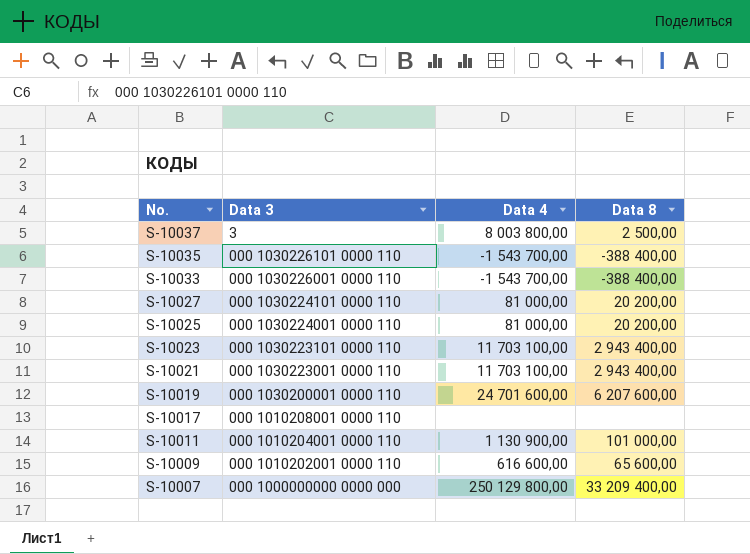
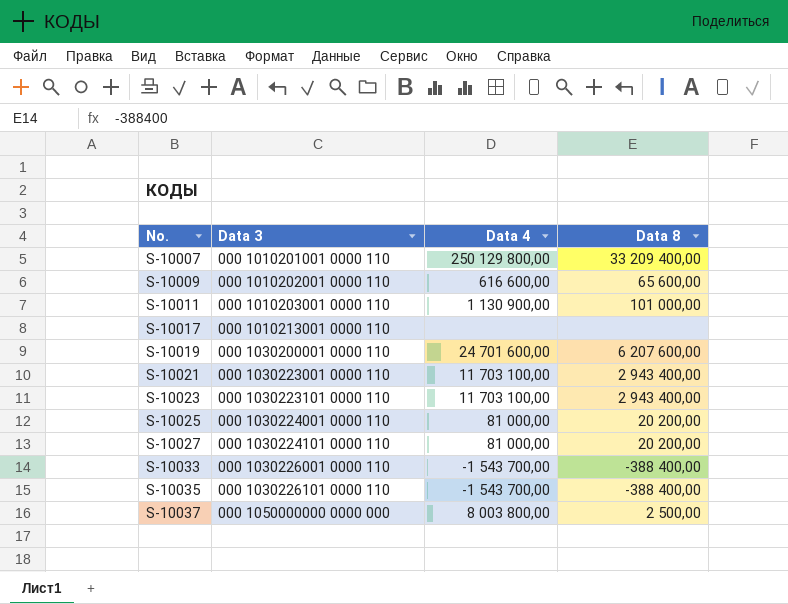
row order: No. descending -> No. ascending
S-10007 | Data 3: 000 1000000000 0000 000 -> 000 1010201001 0000 110
S-10011 | Data 3: 000 1010204001 0000 110 -> 000 1010203001 0000 110
S-10017 | Data 3: 000 1010208001 0000 110 -> 000 1010213001 0000 110
S-10037 | Data 3: 3 -> 000 1050000000 0000 000

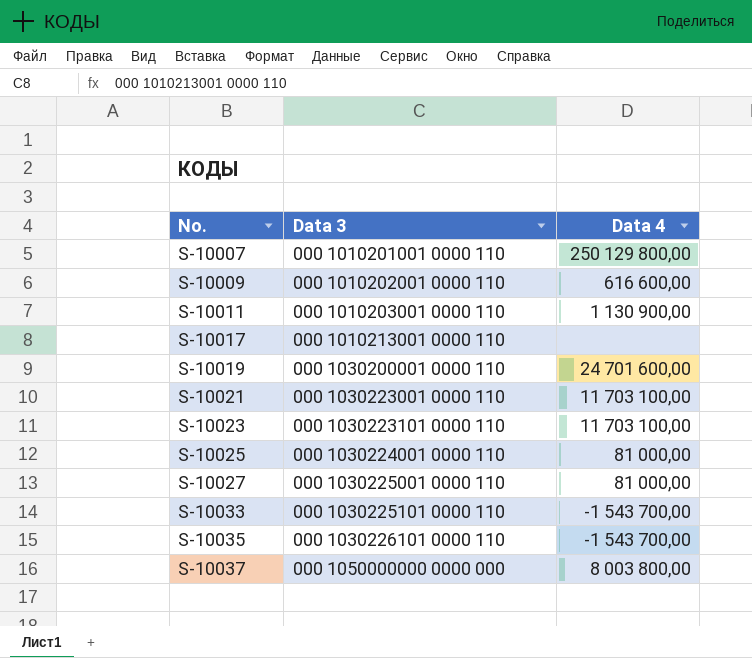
column Data 8 | position: 4 -> none
S-10027 | Data 3: 000 1030224101 0000 110 -> 000 1030225001 0000 110
S-10033 | Data 3: 000 1030226001 0000 110 -> 000 1030225101 0000 110

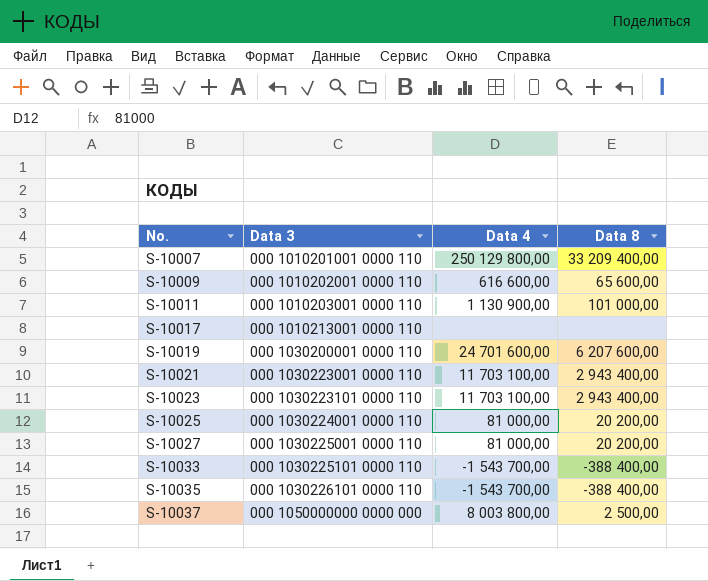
column Data 8 | position: none -> 4

